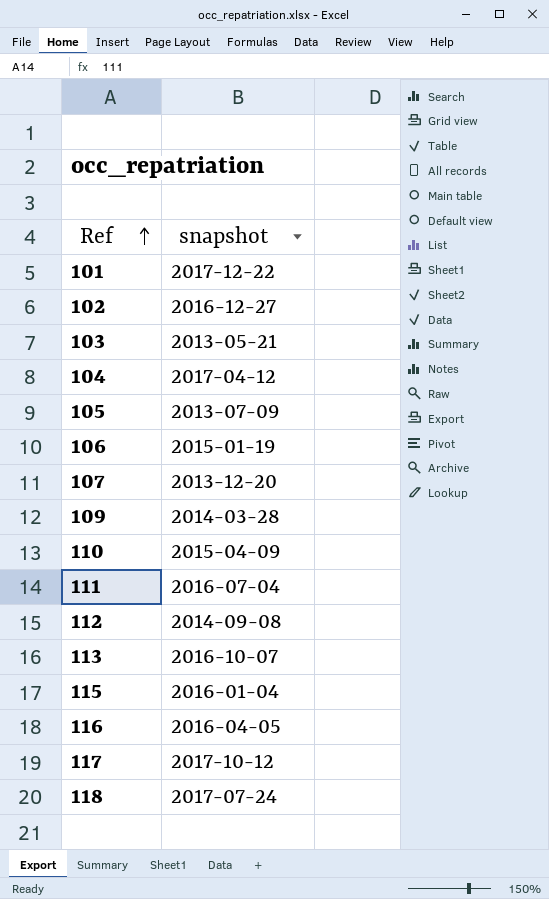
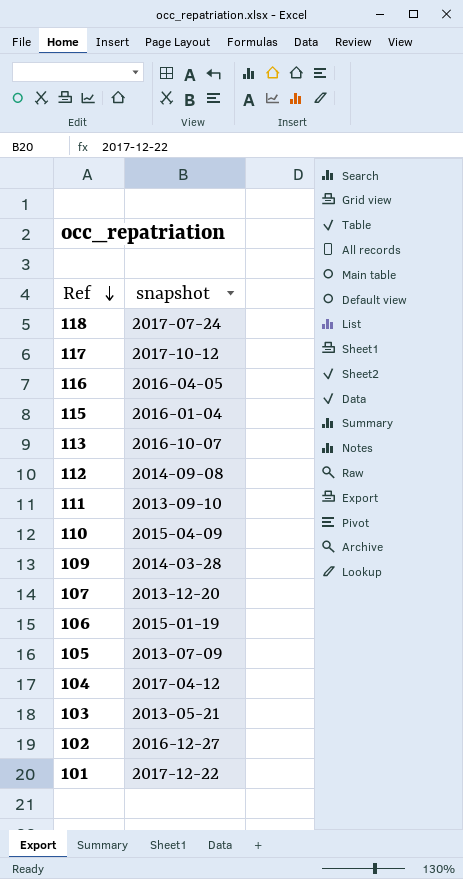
row order: Ref ascending -> Ref descending
111 | snapshot: 2016-07-04 -> 2013-09-10

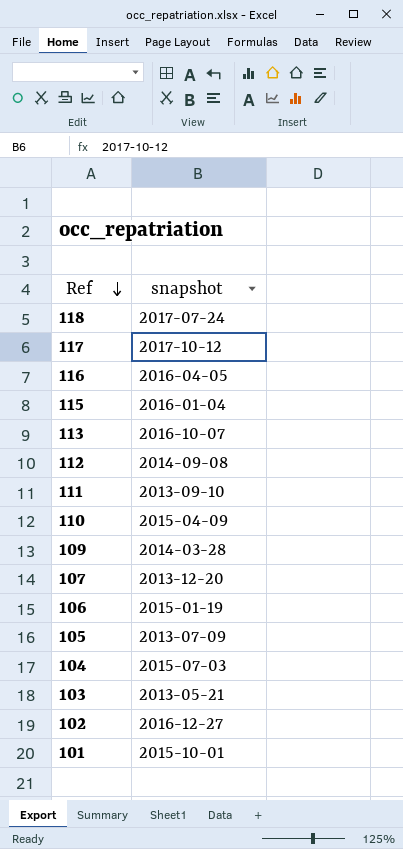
104 | snapshot: 2017-04-12 -> 2015-07-03
101 | snapshot: 2017-12-22 -> 2015-10-01

